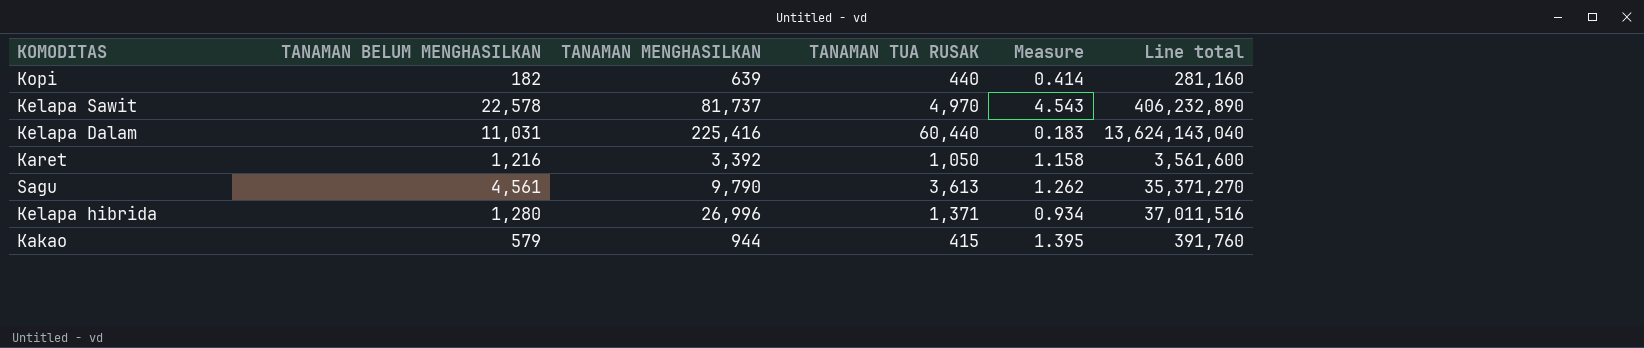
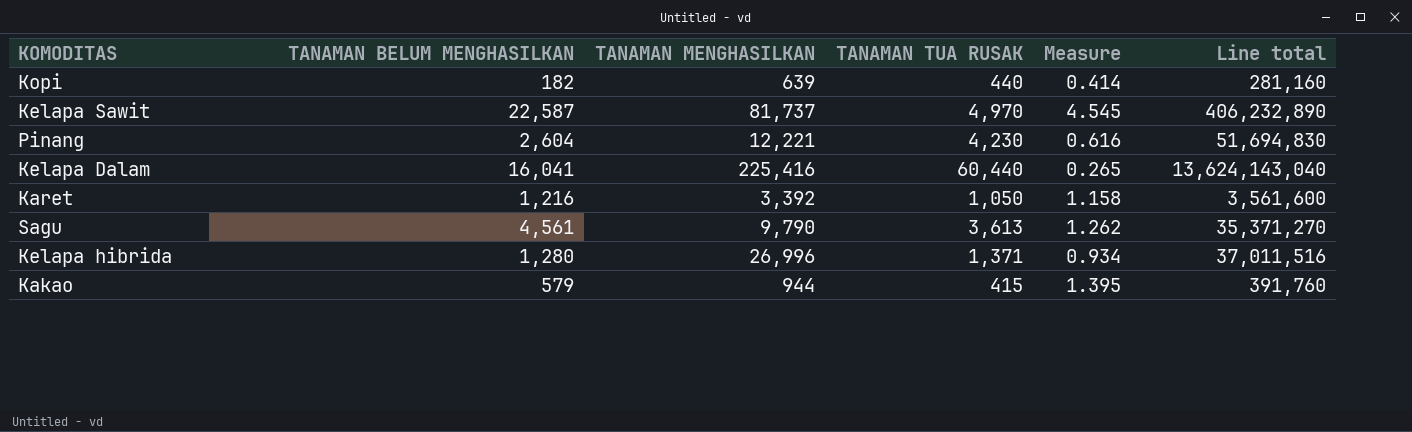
Kelapa Sawit | TANAMAN BELUM MENGHASILKAN: 22,578 -> 22,587
Kelapa Sawit | Measure: 4.543 -> 4.545
row Pinang: none -> 2,604 | 12,221 | 4,230 | 0.616 | 51,694,830
Kelapa Dalam | TANAMAN BELUM MENGHASILKAN: 11,031 -> 16,041
Kelapa Dalam | Measure: 0.183 -> 0.265

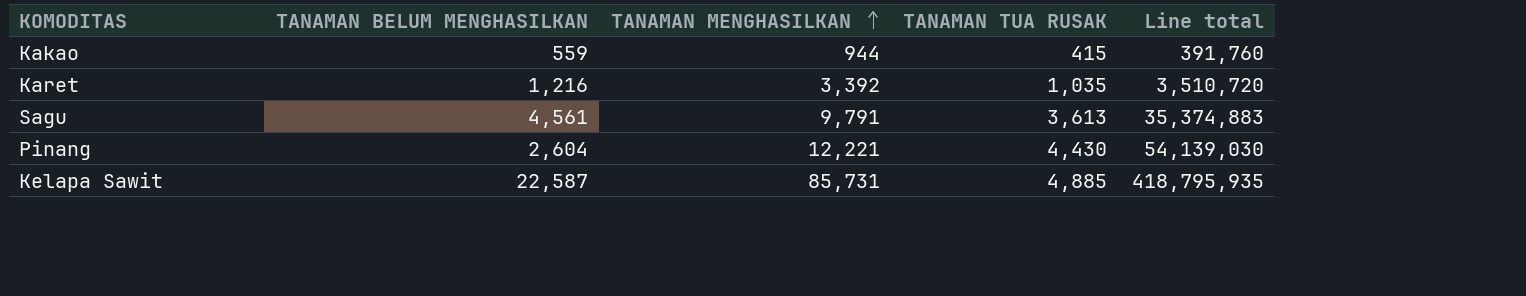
row order: none -> TANAMAN MENGHASILKAN ascending
column Measure | formula: [TANAMAN BELUM MENGHASILKAN] / [TANAMAN TUA RUSAK] -> none
row Kopi: 182 | 639 | 440 | 0.414 | 281,160 -> none
row Kelapa Dalam: 16,041 | 225,416 | 60,440 | 0.265 | 13,624,143,040 -> none
row Kelapa hibrida: 1,280 | 26,996 | 1,371 | 0.934 | 37,011,516 -> none
Kakao | TANAMAN BELUM MENGHASILKAN: 579 -> 559
Karet | TANAMAN TUA RUSAK: 1,050 -> 1,035
Karet | Line total: 3,561,600 -> 3,510,720
Sagu | TANAMAN MENGHASILKAN: 9,790 -> 9,791
Sagu | Line total: 35,371,270 -> 35,374,883
Pinang | TANAMAN TUA RUSAK: 4,230 -> 4,430
Pinang | Line total: 51,694,830 -> 54,139,030
Kelapa Sawit | TANAMAN MENGHASILKAN: 81,737 -> 85,731
Kelapa Sawit | TANAMAN TUA RUSAK: 4,970 -> 4,885
Kelapa Sawit | Line total: 406,232,890 -> 418,795,935

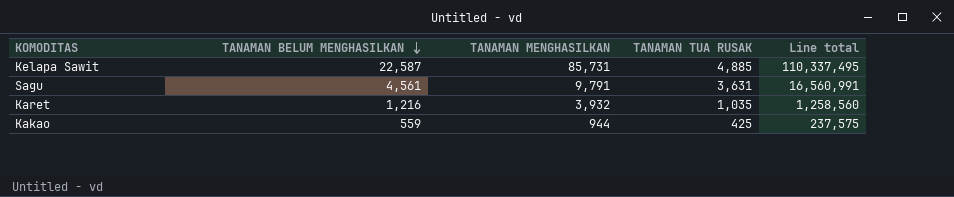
row order: TANAMAN MENGHASILKAN ascending -> TANAMAN BELUM MENGHASILKAN descending
column Line total | formula: [TANAMAN MENGHASILKAN] * [TANAMAN TUA RUSAK] -> [TANAMAN BELUM MENGHASILKAN] * [TANAMAN TUA RUSAK]
row Pinang: 2,604 | 12,221 | 4,430 | 54,139,030 -> none
Sagu | TANAMAN TUA RUSAK: 3,613 -> 3,631
Karet | TANAMAN MENGHASILKAN: 3,392 -> 3,932
Kakao | TANAMAN TUA RUSAK: 415 -> 425

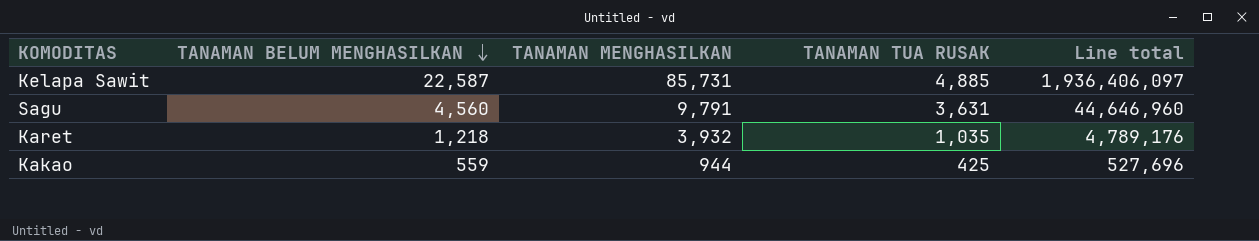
column Line total | formula: [TANAMAN BELUM MENGHASILKAN] * [TANAMAN TUA RUSAK] -> [TANAMAN BELUM MENGHASILKAN] * [TANAMAN MENGHASILKAN]
Sagu | TANAMAN BELUM MENGHASILKAN: 4,561 -> 4,560
Karet | TANAMAN BELUM MENGHASILKAN: 1,216 -> 1,218

